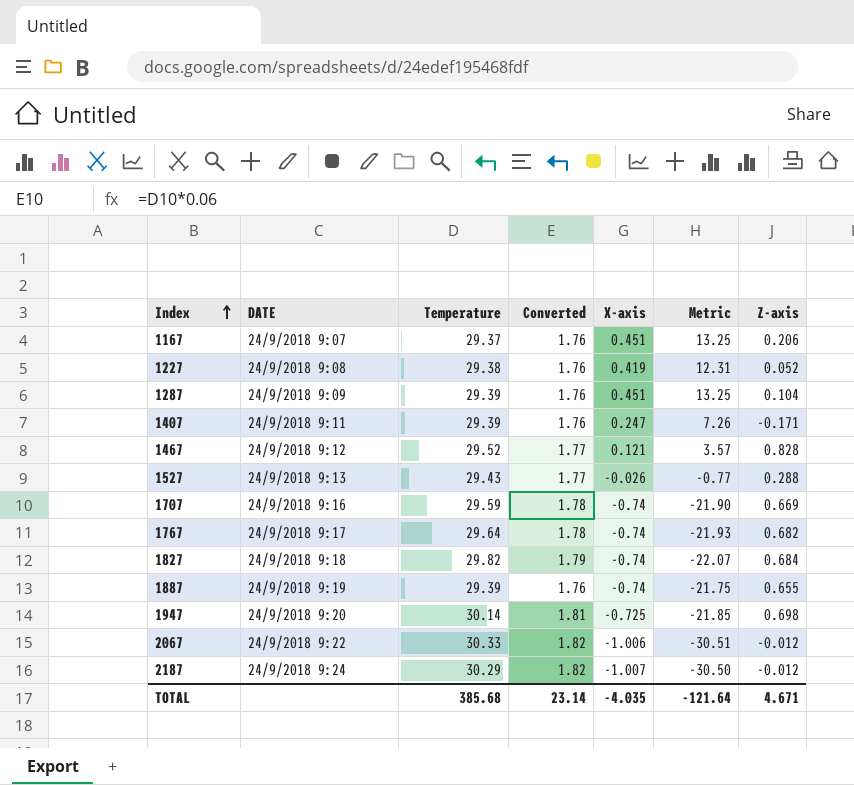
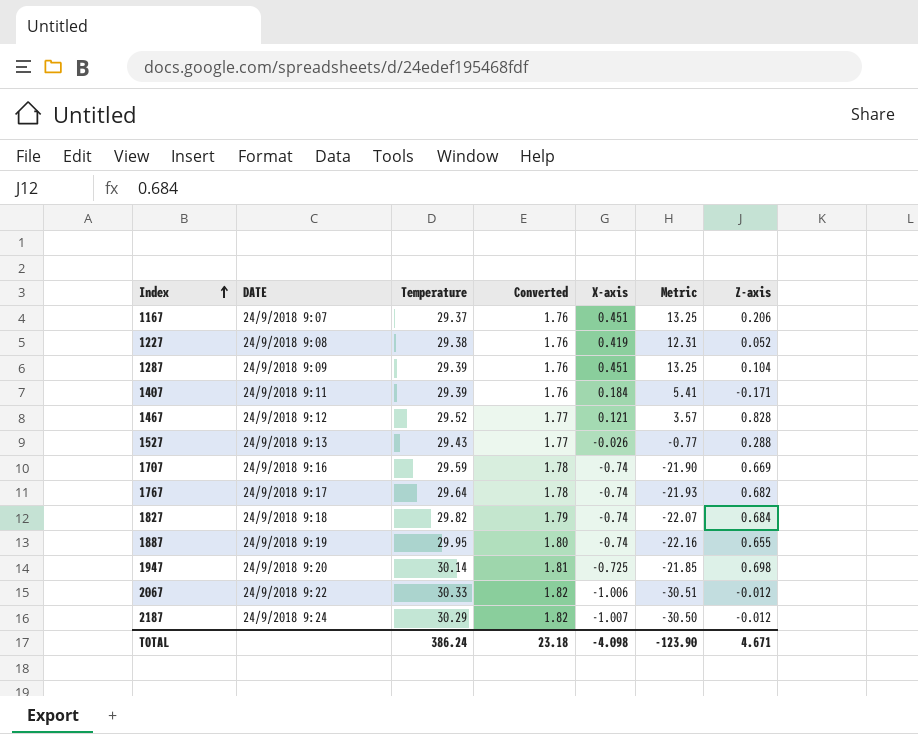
1407 | X-axis: 0.247 -> 0.184
1407 | Metric: 7.26 -> 5.41
1887 | Temperature: 29.39 -> 29.95
1887 | Converted: 1.76 -> 1.80
1887 | Metric: -21.75 -> -22.16
TOTAL | Temperature: 385.68 -> 386.24
TOTAL | Converted: 23.14 -> 23.18
TOTAL | X-axis: -4.035 -> -4.098
TOTAL | Metric: -121.64 -> -123.90

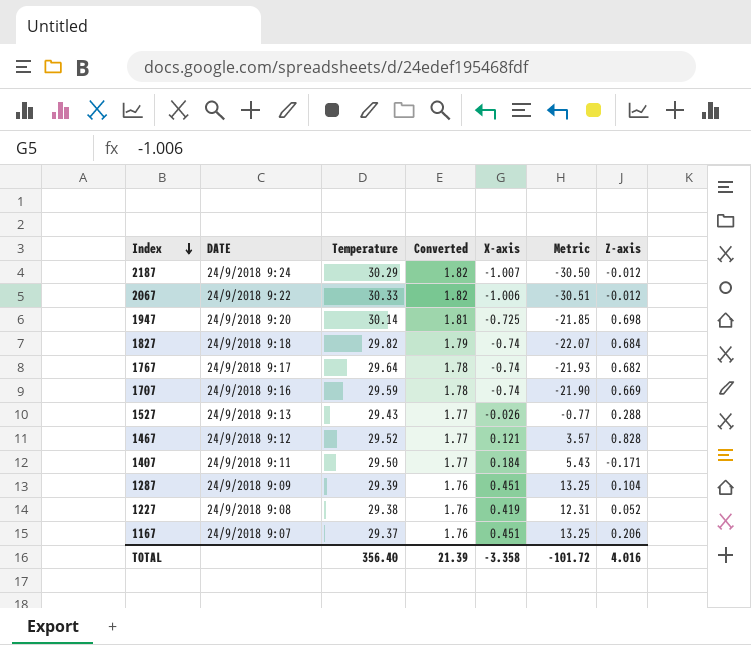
row order: Index ascending -> Index descending
row 1887: 24/9/2018 9:19 | 29.95 | 1.80 | -0.74 | -22.16 | 0.655 -> none
1407 | Temperature: 29.39 -> 29.50
1407 | Converted: 1.76 -> 1.77
1407 | Metric: 5.41 -> 5.43
TOTAL | Temperature: 386.24 -> 356.40
TOTAL | Converted: 23.18 -> 21.39
TOTAL | X-axis: -4.098 -> -3.358
TOTAL | Metric: -123.90 -> -101.72
TOTAL | Z-axis: 4.671 -> 4.016

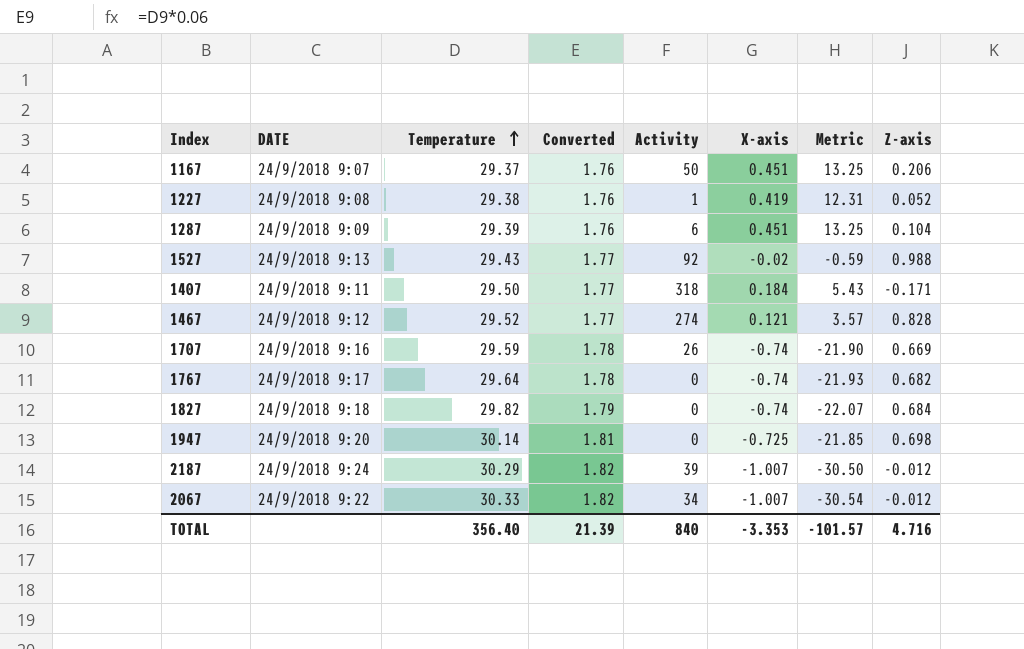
row order: Index descending -> Temperature ascending
column Activity | position: none -> 5
1527 | X-axis: -0.026 -> -0.02
1527 | Metric: -0.77 -> -0.59
1527 | Z-axis: 0.288 -> 0.988
2067 | X-axis: -1.006 -> -1.007
2067 | Metric: -30.51 -> -30.54
TOTAL | X-axis: -3.358 -> -3.353
TOTAL | Metric: -101.72 -> -101.57
TOTAL | Z-axis: 4.016 -> 4.716

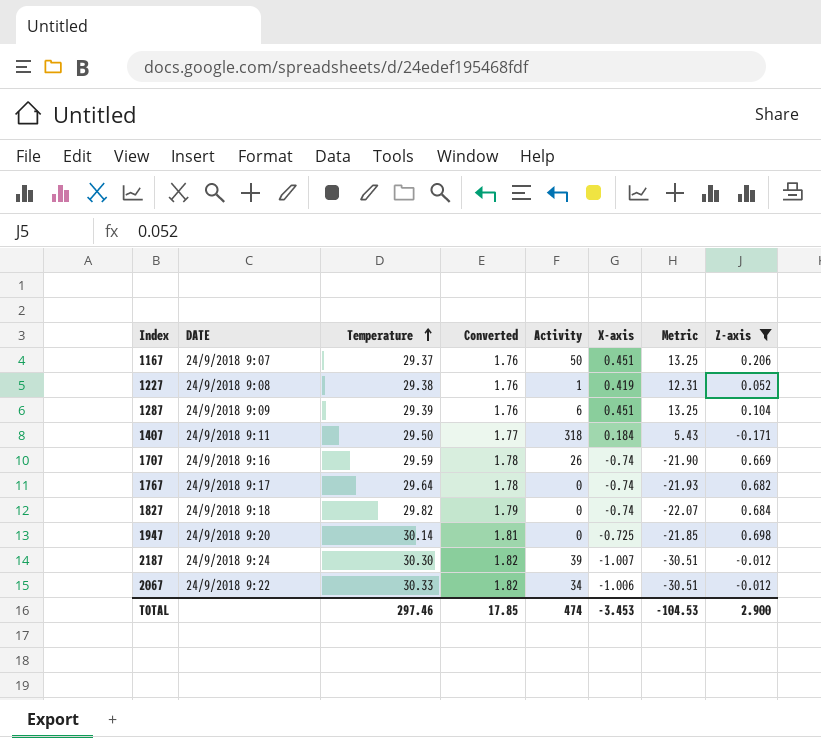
filter: none -> Z-axis <= 0.698
2187 | Temperature: 30.29 -> 30.30
2187 | Metric: -30.50 -> -30.51
2067 | X-axis: -1.007 -> -1.006
2067 | Metric: -30.54 -> -30.51
TOTAL | Temperature: 356.40 -> 297.46
TOTAL | Converted: 21.39 -> 17.85
TOTAL | Activity: 840 -> 474
TOTAL | X-axis: -3.353 -> -3.453
TOTAL | Metric: -101.57 -> -104.53
TOTAL | Z-axis: 4.716 -> 2.900

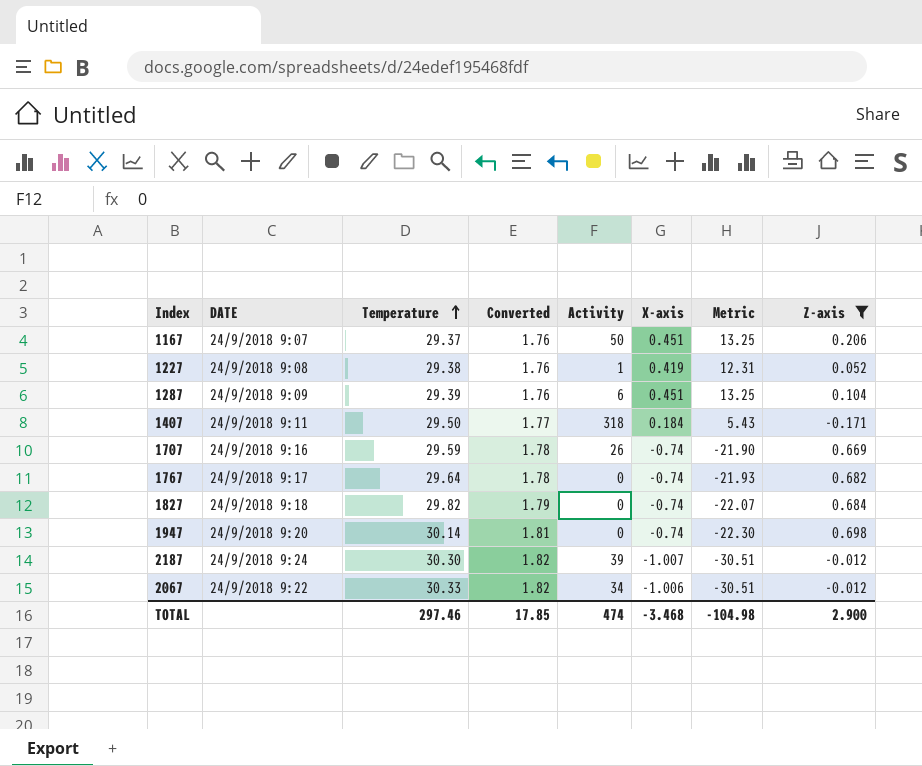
1947 | X-axis: -0.725 -> -0.74
1947 | Metric: -21.85 -> -22.30
TOTAL | X-axis: -3.453 -> -3.468
TOTAL | Metric: -104.53 -> -104.98

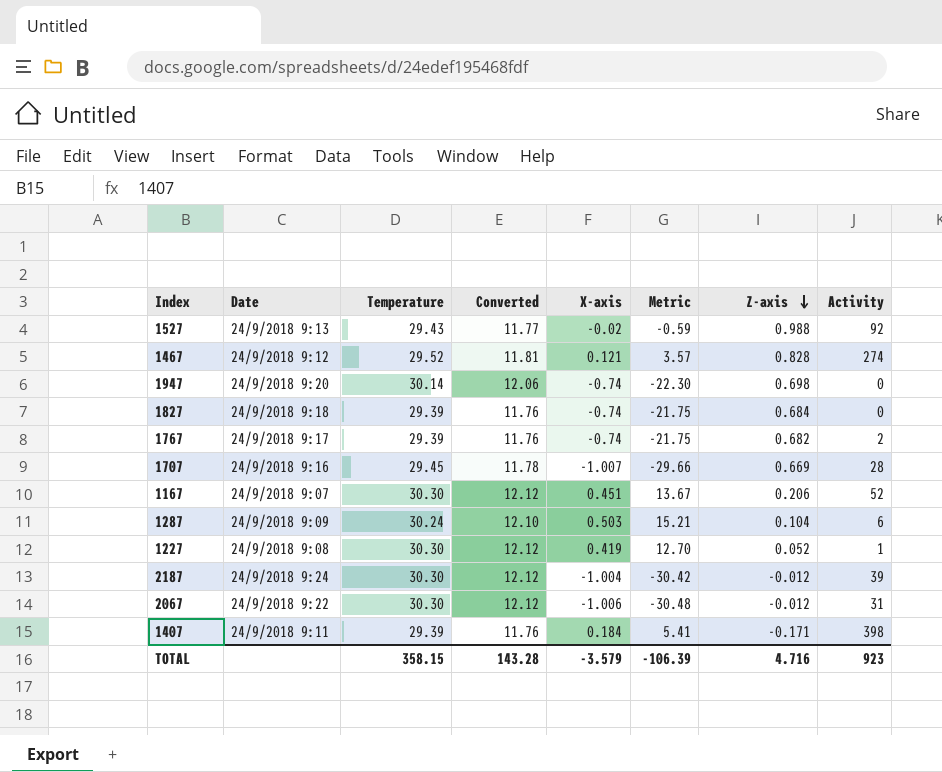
filter: Z-axis <= 0.698 -> none
row order: Temperature ascending -> Z-axis descending
column name: DATE -> Date
column Converted | formula: [Temperature] * 0.06 -> [Temperature] * 0.4
column Activity | position: 5 -> 8
1827 | Temperature: 29.82 -> 29.39
1827 | Metric: -22.07 -> -21.75
1767 | Temperature: 29.64 -> 29.39
1767 | Metric: -21.93 -> -21.75
1767 | Activity: 0 -> 2
1707 | Temperature: 29.59 -> 29.45
1707 | X-axis: -0.74 -> -1.007
1707 | Metric: -21.90 -> -29.66
1707 | Activity: 26 -> 28
1167 | Temperature: 29.37 -> 30.30
1167 | Metric: 13.25 -> 13.67
1167 | Activity: 50 -> 52
1287 | Temperature: 29.39 -> 30.24
1287 | X-axis: 0.451 -> 0.503
1287 | Metric: 13.25 -> 15.21
1227 | Temperature: 29.38 -> 30.30
1227 | Metric: 12.31 -> 12.70
2187 | X-axis: -1.007 -> -1.004
2187 | Metric: -30.51 -> -30.42
2067 | Temperature: 30.33 -> 30.30
2067 | Metric: -30.51 -> -30.48
2067 | Activity: 34 -> 31
1407 | Temperature: 29.50 -> 29.39
1407 | Metric: 5.43 -> 5.41
1407 | Activity: 318 -> 398
TOTAL | Temperature: 297.46 -> 358.15
TOTAL | Converted: 17.85 -> 143.28
TOTAL | X-axis: -3.468 -> -3.579
TOTAL | Metric: -104.98 -> -106.39
TOTAL | Z-axis: 2.900 -> 4.716
TOTAL | Activity: 474 -> 923

